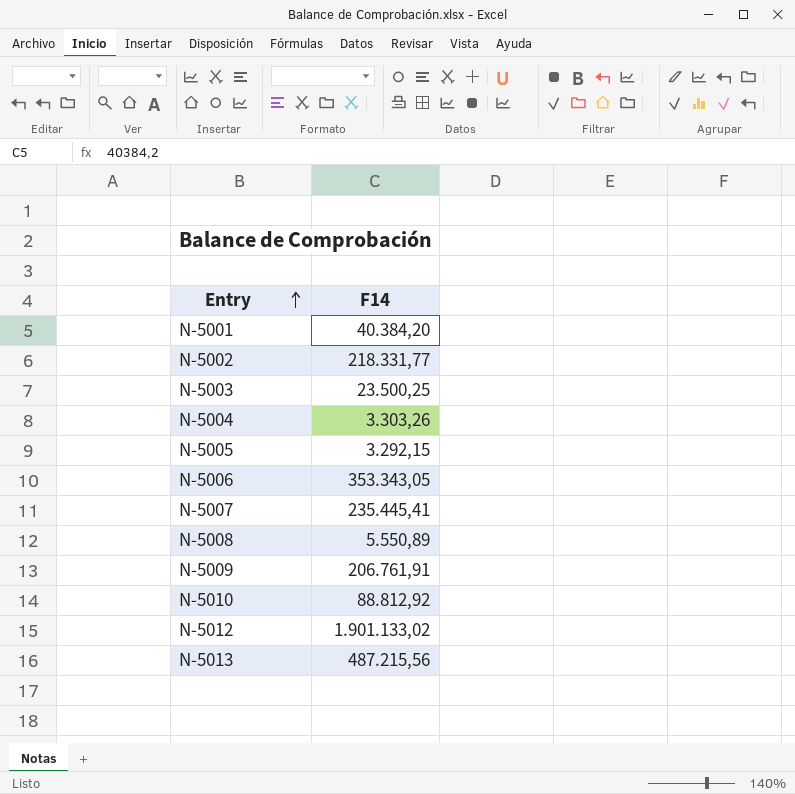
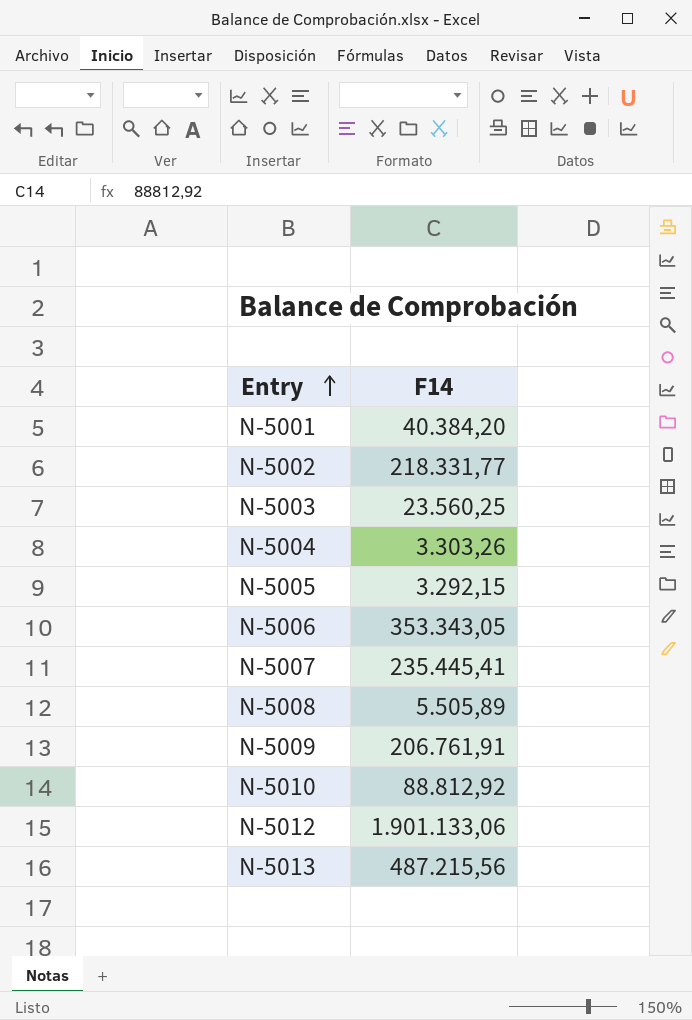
N-5003 | F14: 23.500,25 -> 23.560,25
N-5008 | F14: 5.550,89 -> 5.505,89
N-5012 | F14: 1.901.133,02 -> 1.901.133,06

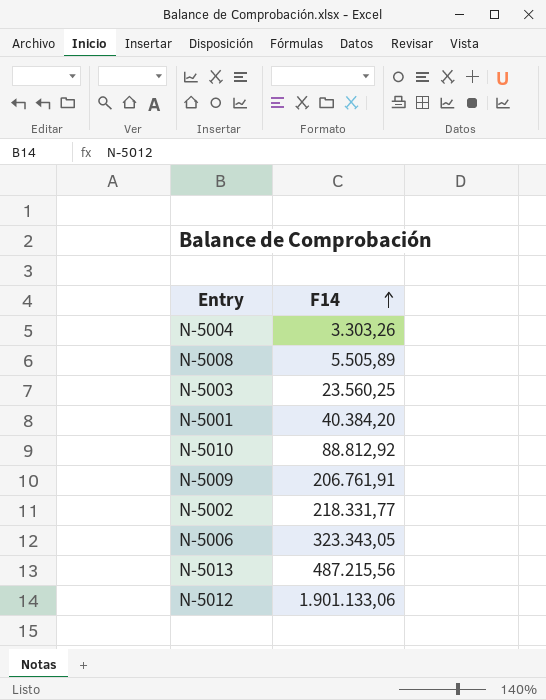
row order: Entry ascending -> F14 ascending
row N-5005: 3.292,15 -> none
row N-5007: 235.445,41 -> none
N-5006 | F14: 353.343,05 -> 323.343,05

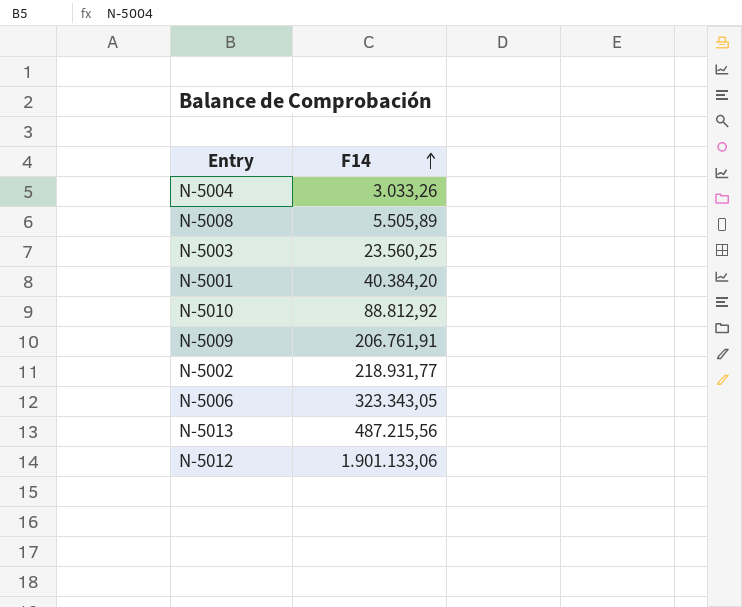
N-5004 | F14: 3.303,26 -> 3.033,26
N-5002 | F14: 218.331,77 -> 218.931,77

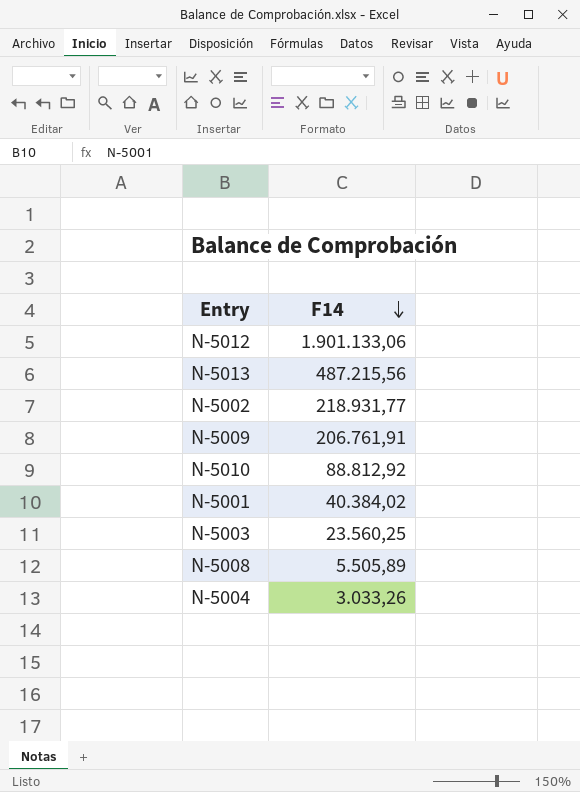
row order: F14 ascending -> F14 descending
row N-5006: 323.343,05 -> none
N-5001 | F14: 40.384,20 -> 40.384,02

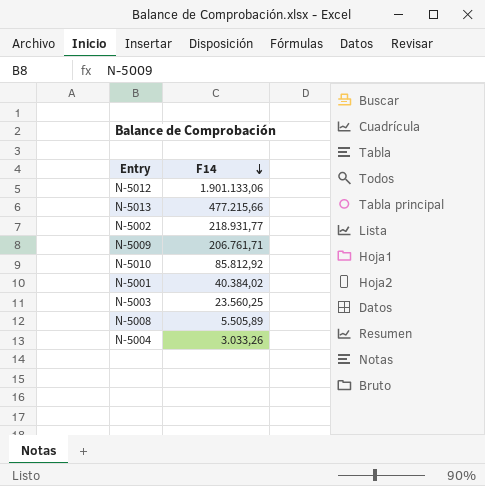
N-5013 | F14: 487.215,56 -> 477.215,66
N-5009 | F14: 206.761,91 -> 206.761,71
N-5010 | F14: 88.812,92 -> 85.812,92

